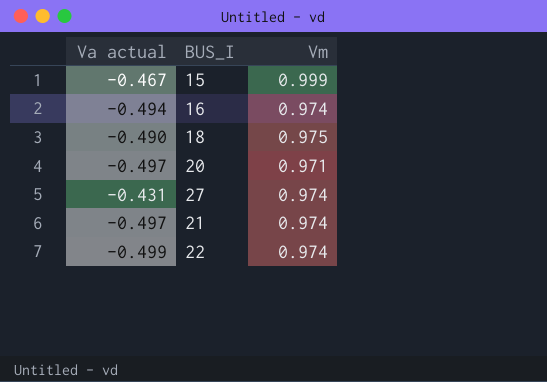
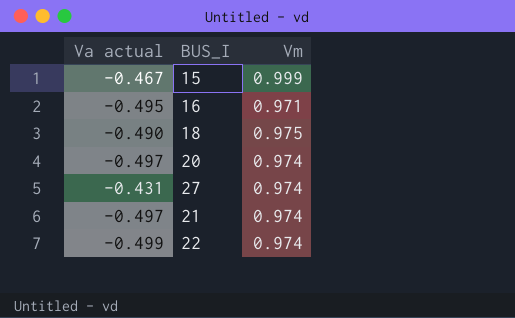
16 | Va actual: -0.494 -> -0.495
16 | Vm: 0.974 -> 0.971
20 | Vm: 0.971 -> 0.974

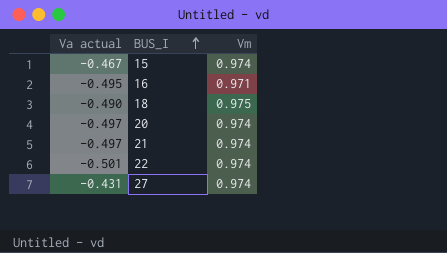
row order: none -> BUS_I ascending
15 | Vm: 0.999 -> 0.974
22 | Va actual: -0.499 -> -0.501

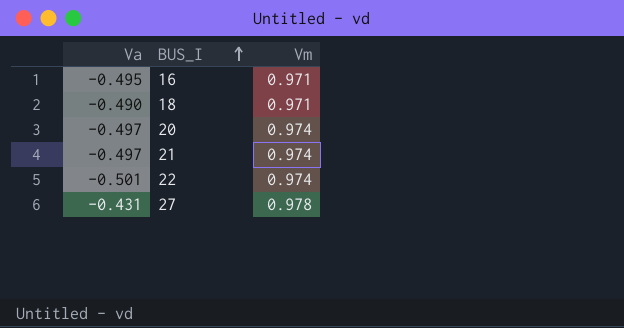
column name: Va actual -> Va
row 15: -0.467 | 0.974 -> none
18 | Vm: 0.975 -> 0.971
27 | Vm: 0.974 -> 0.978

